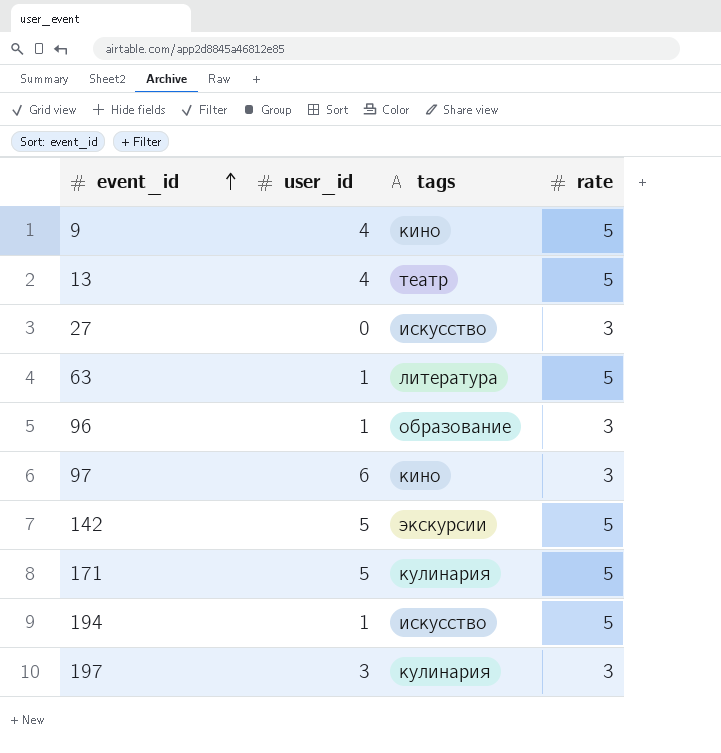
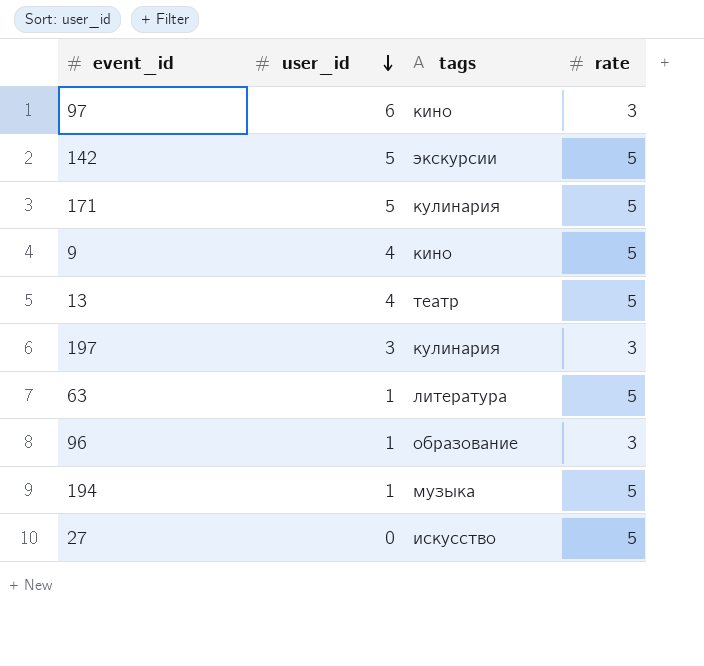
row order: event_id ascending -> user_id descending
194 | tags: искусство -> музыка
27 | rate: 3 -> 5

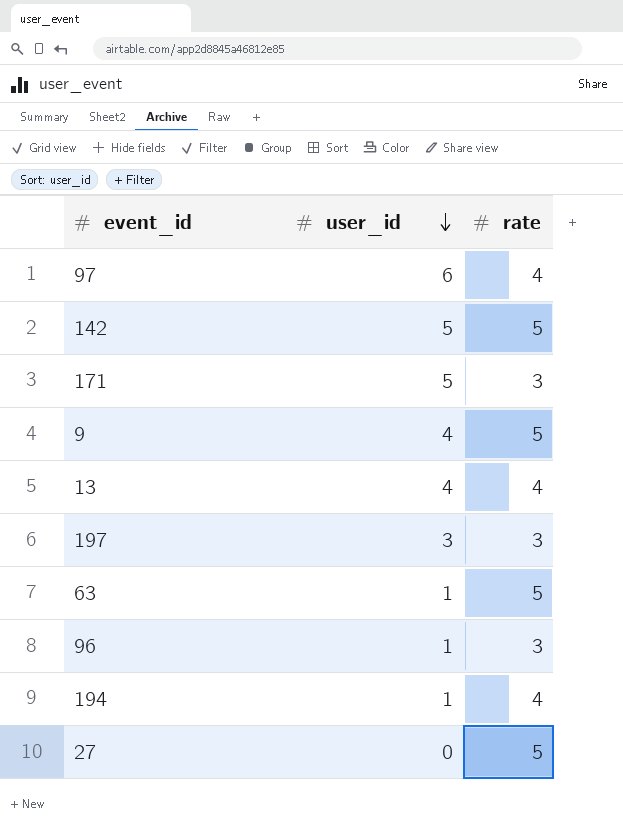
column tags | position: 3 -> none
97 | rate: 3 -> 4
171 | rate: 5 -> 3
13 | rate: 5 -> 4
194 | rate: 5 -> 4

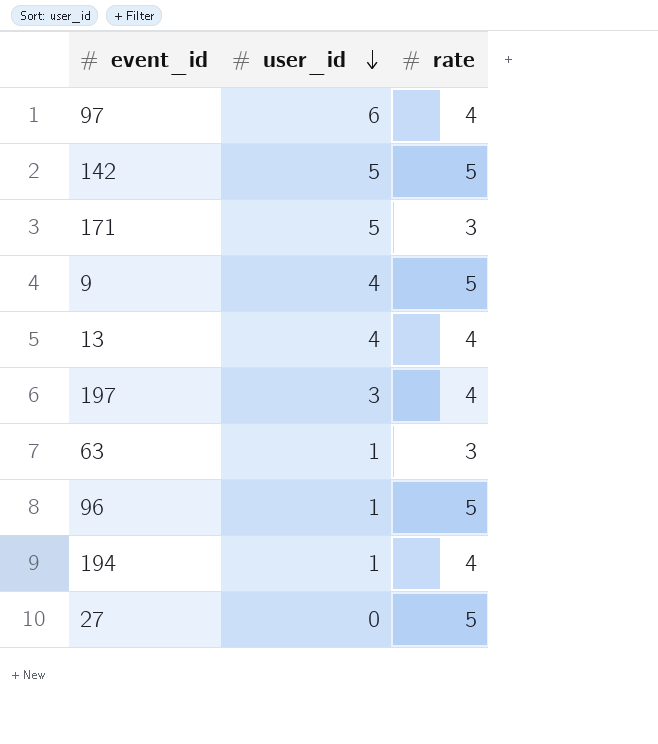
197 | rate: 3 -> 4
63 | rate: 5 -> 3
96 | rate: 3 -> 5

